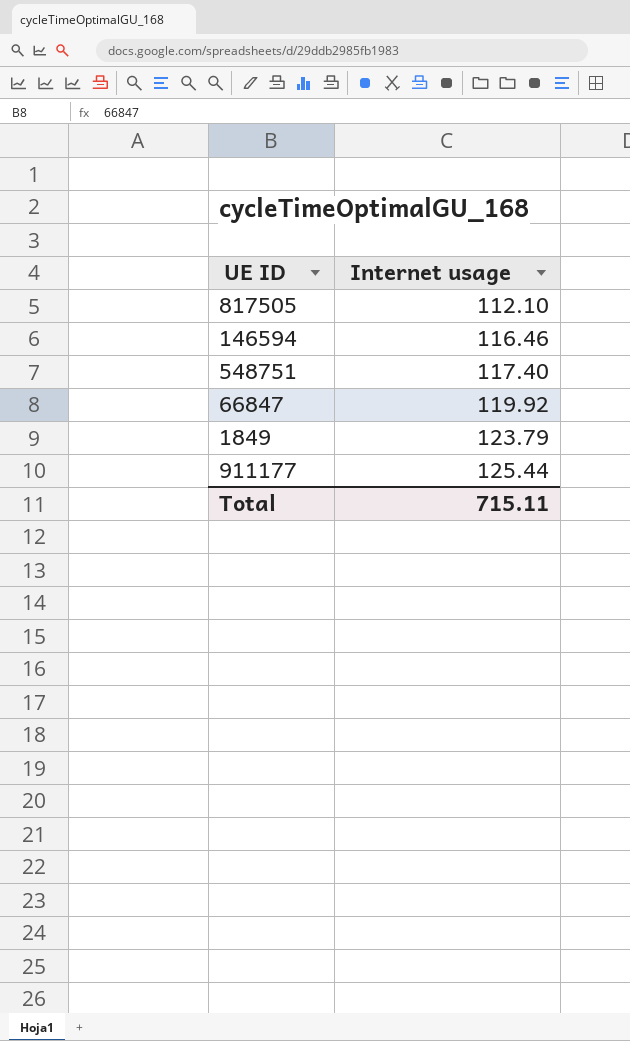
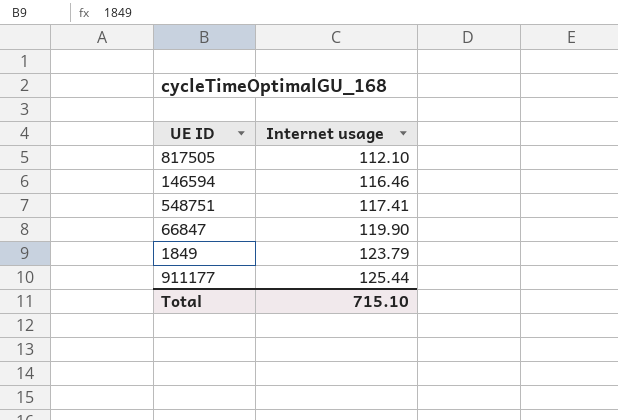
548751 | Internet usage: 117.40 -> 117.41
66847 | Internet usage: 119.92 -> 119.90
Total | Internet usage: 715.11 -> 715.10

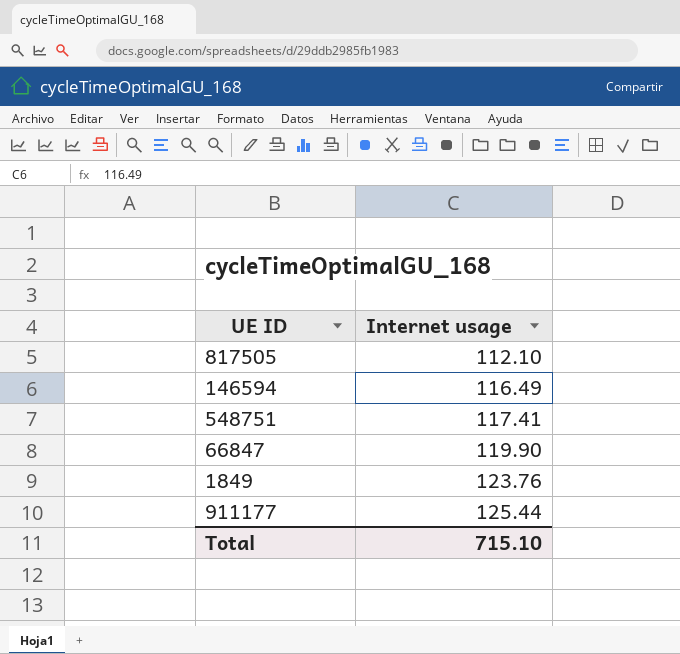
146594 | Internet usage: 116.46 -> 116.49
1849 | Internet usage: 123.79 -> 123.76

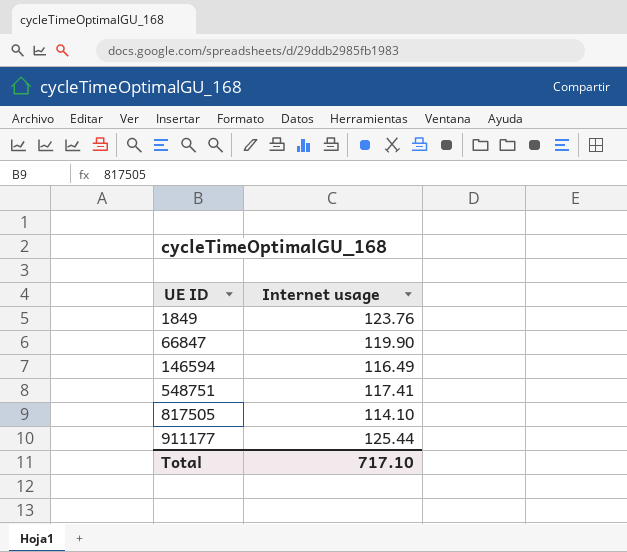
row order: Internet usage ascending -> UE ID ascending
817505 | Internet usage: 112.10 -> 114.10
Total | Internet usage: 715.10 -> 717.10

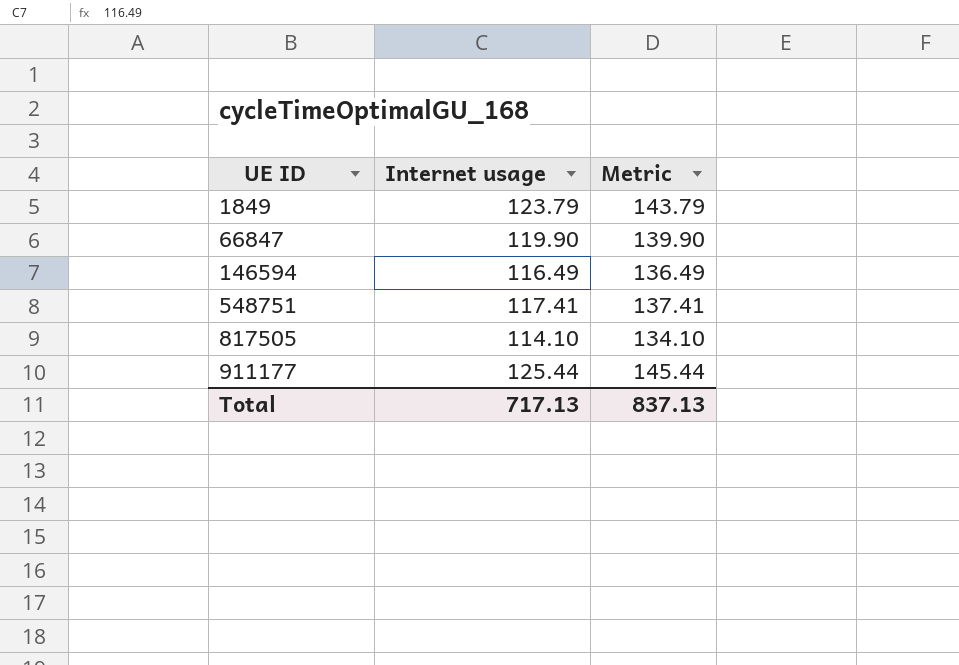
column Metric | formula: none -> [Internet usage] + 20
1849 | Internet usage: 123.76 -> 123.79
Total | Internet usage: 717.10 -> 717.13

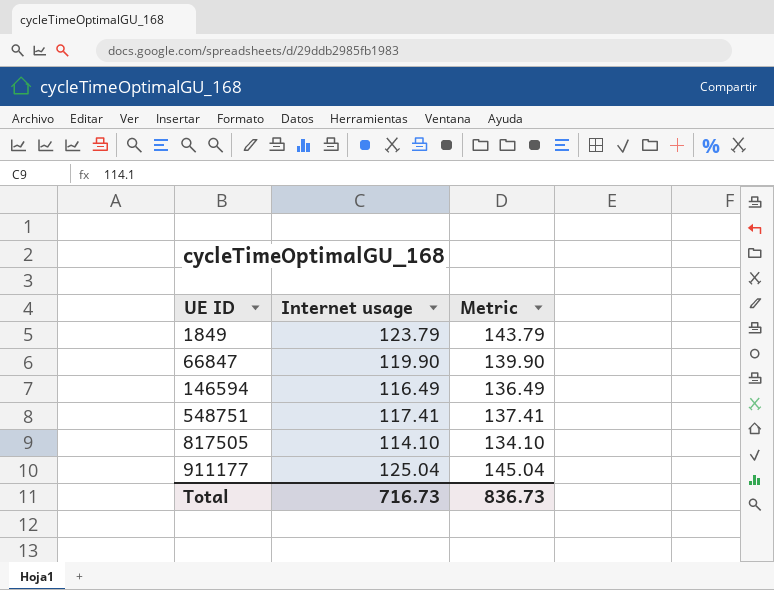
911177 | Internet usage: 125.44 -> 125.04
911177 | Metric: 145.44 -> 145.04
Total | Internet usage: 717.13 -> 716.73
Total | Metric: 837.13 -> 836.73

